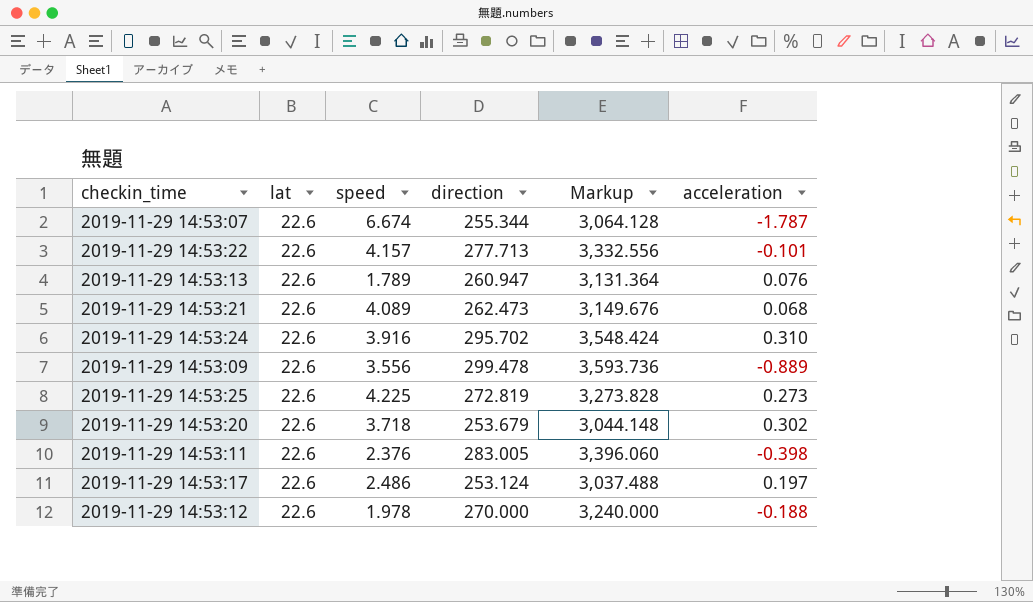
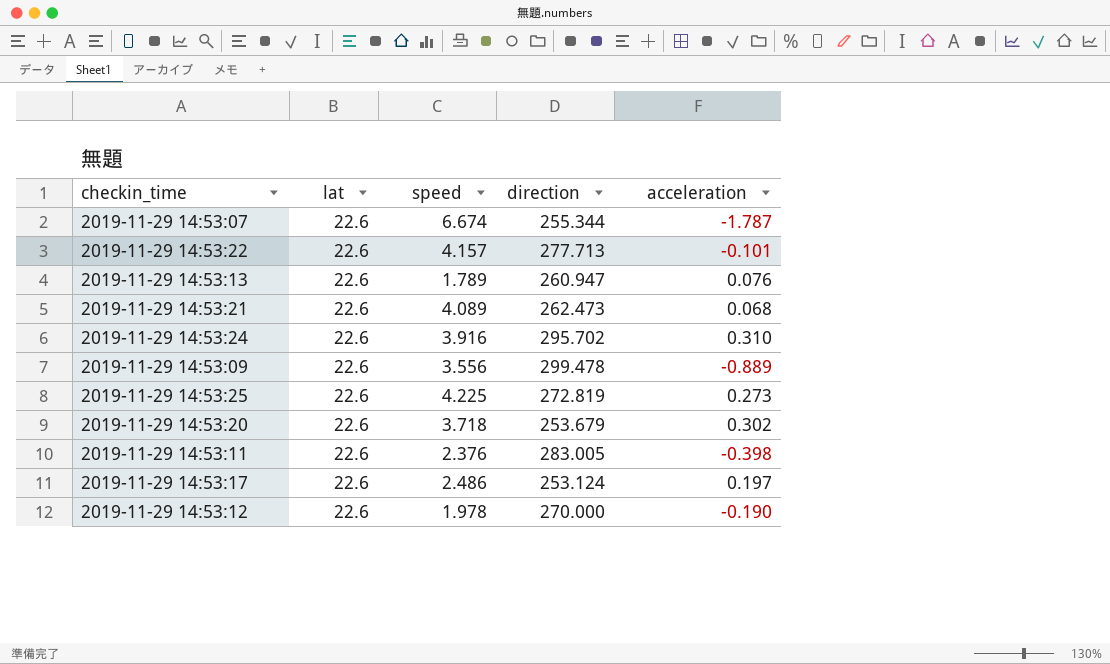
column Markup | formula: [direction] * 12 -> none
2019-11-29 14:53:12 | acceleration: -0.188 -> -0.190

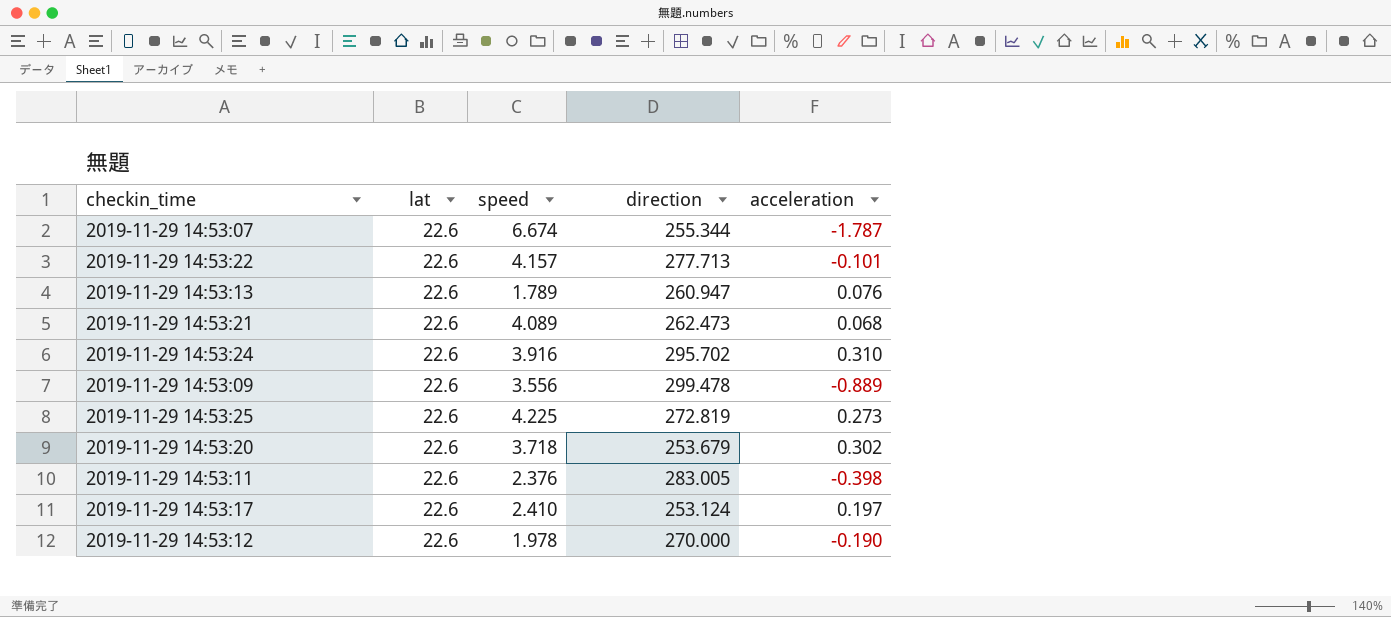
2019-11-29 14:53:17 | speed: 2.486 -> 2.410

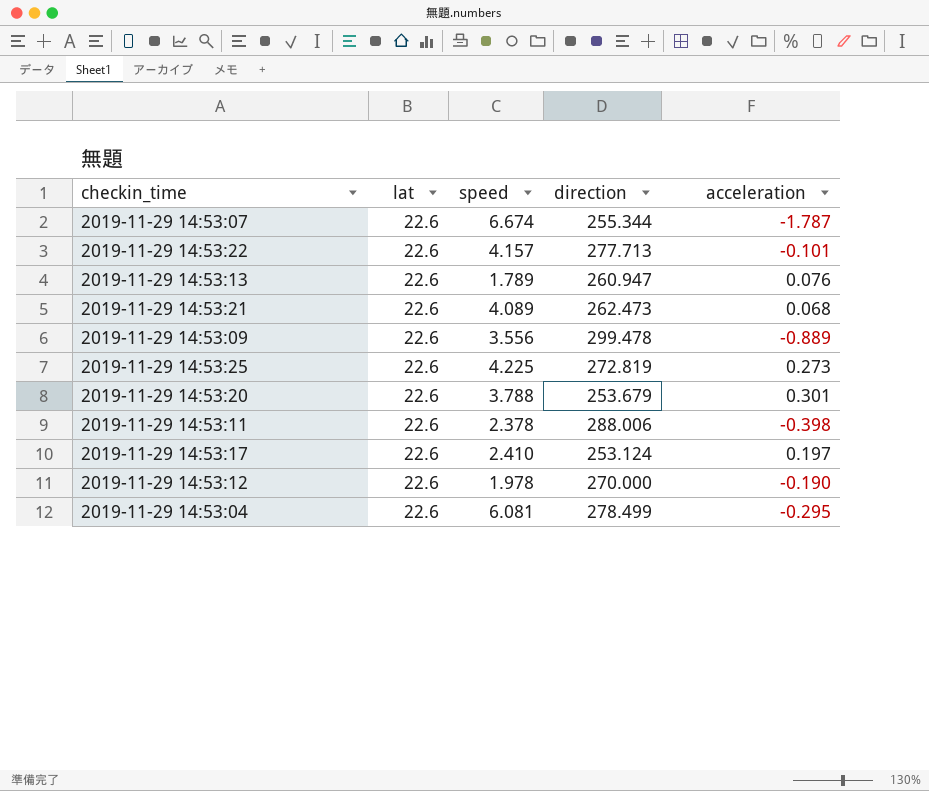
row 2019-11-29 14:53:24: 22.6 | 3.916 | 295.702 | 0.310 -> none
2019-11-29 14:53:20 | speed: 3.718 -> 3.788
2019-11-29 14:53:20 | acceleration: 0.302 -> 0.301
2019-11-29 14:53:11 | speed: 2.376 -> 2.378
2019-11-29 14:53:11 | direction: 283.005 -> 288.006
row 2019-11-29 14:53:04: none -> 22.6 | 6.081 | 278.499 | -0.295

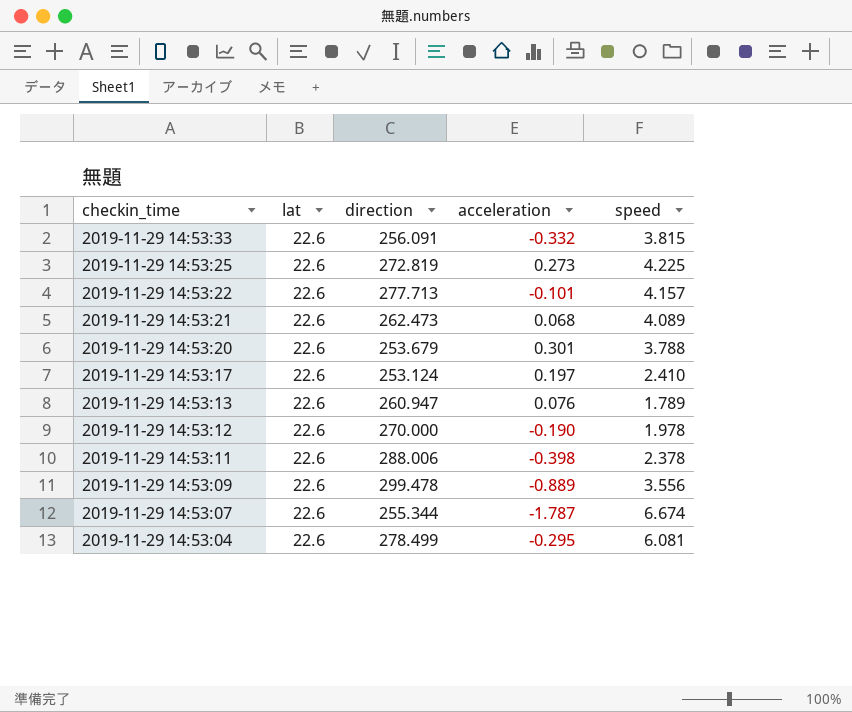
row order: none -> checkin_time descending
column speed | position: 3 -> 5
row 2019-11-29 14:53:33: none -> 22.6 | 256.091 | -0.332 | 3.815

